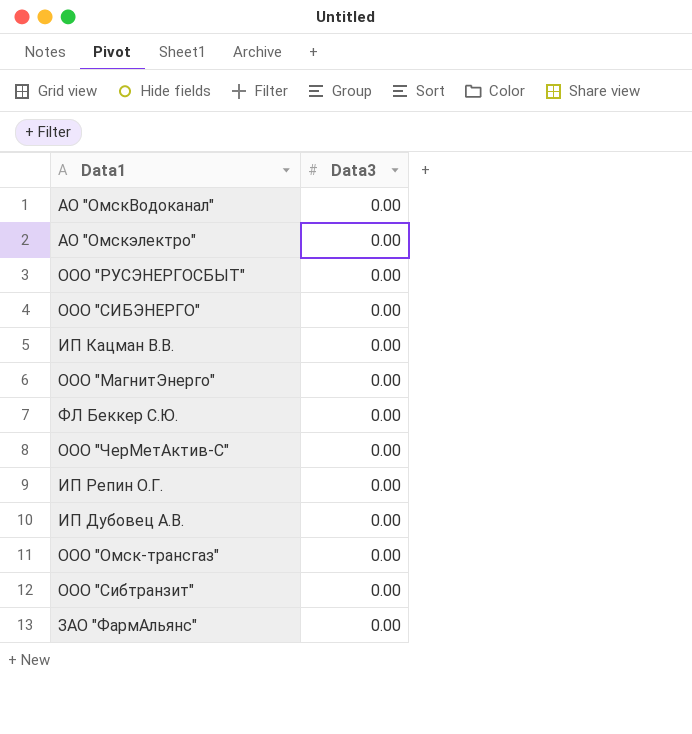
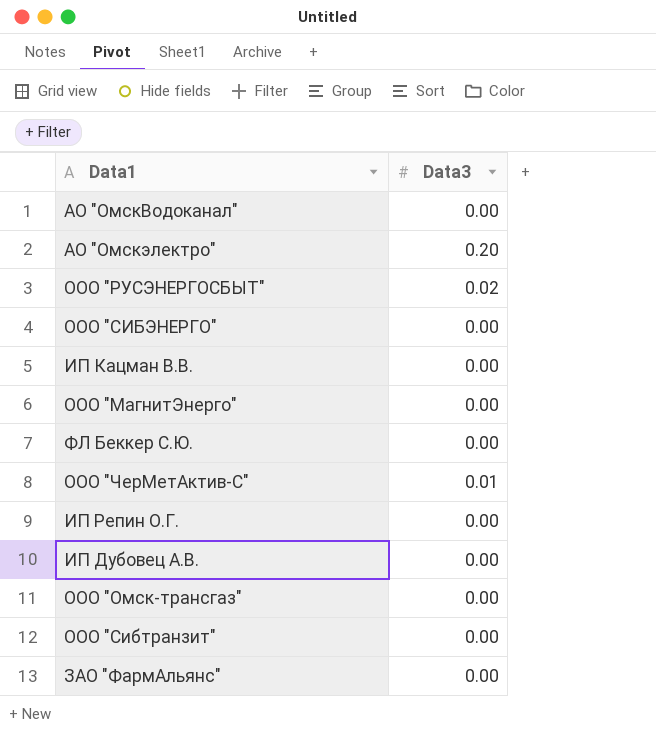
АО "Омскэлектро" | Data3: 0.00 -> 0.20
ООО "РУСЭНЕРГОСБЫТ" | Data3: 0.00 -> 0.02
ООО "ЧерМетАктив-С" | Data3: 0.00 -> 0.01

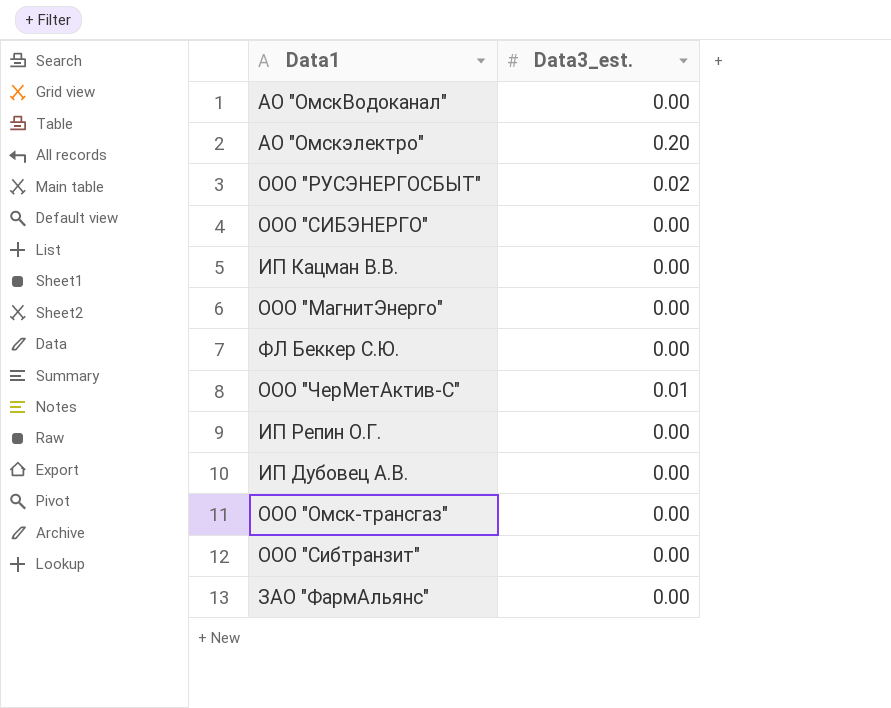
column name: Data3 -> Data3_est.

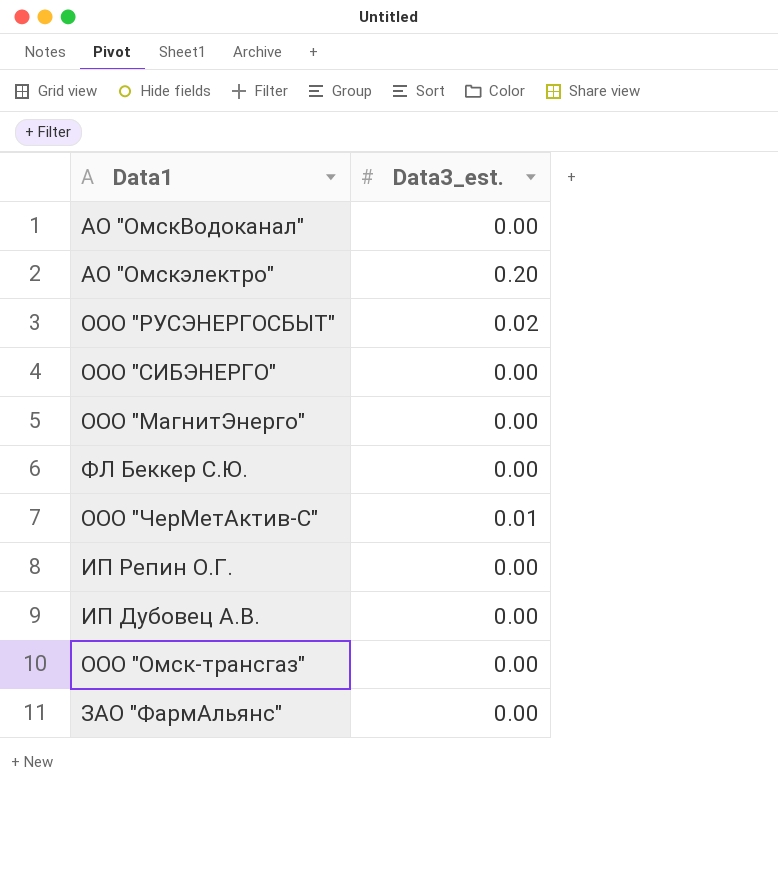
row ИП Кацман В.В.: 0.00 -> none
row ООО "Сибтранзит": 0.00 -> none

